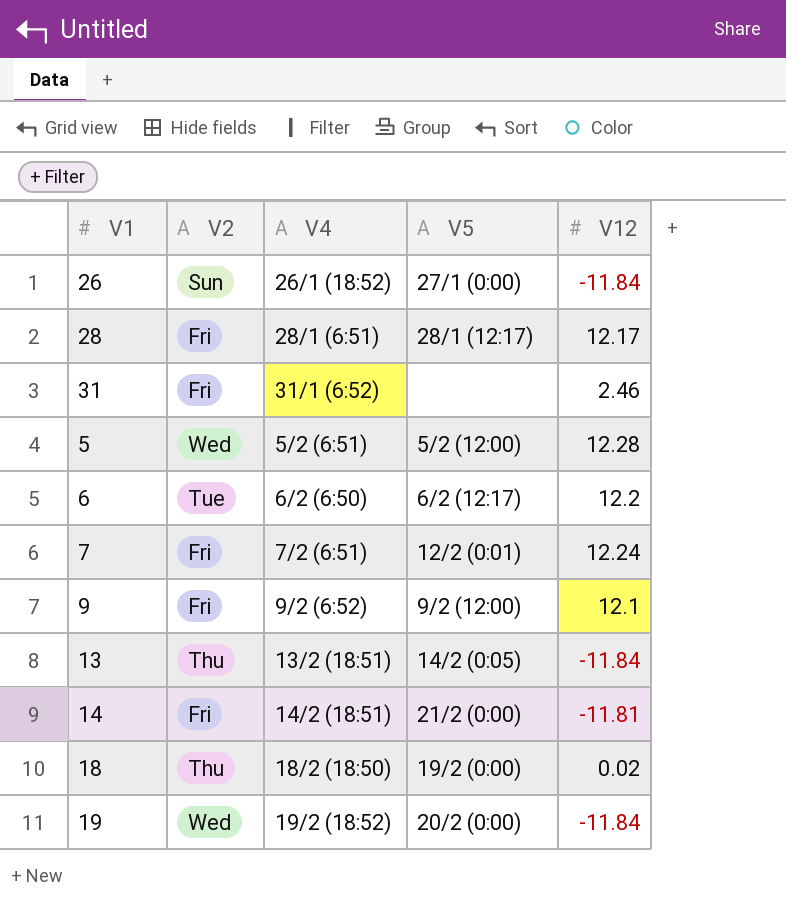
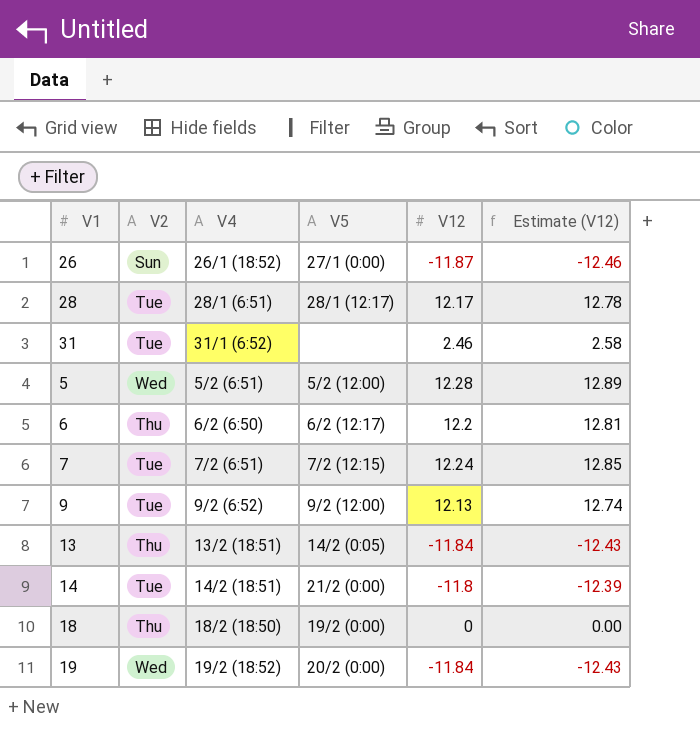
column Estimate (V12) | formula: none -> [V12] * 1.05
26 | V12: -11.84 -> -11.87
28 | V2: Fri -> Tue
31 | V2: Fri -> Tue
6 | V2: Tue -> Thu
7 | V2: Fri -> Tue
7 | V5: 12/2 (0:01) -> 7/2 (12:15)
9 | V2: Fri -> Tue
9 | V12: 12.1 -> 12.13
14 | V2: Fri -> Tue
14 | V12: -11.81 -> -11.8
18 | V12: 0.02 -> 0

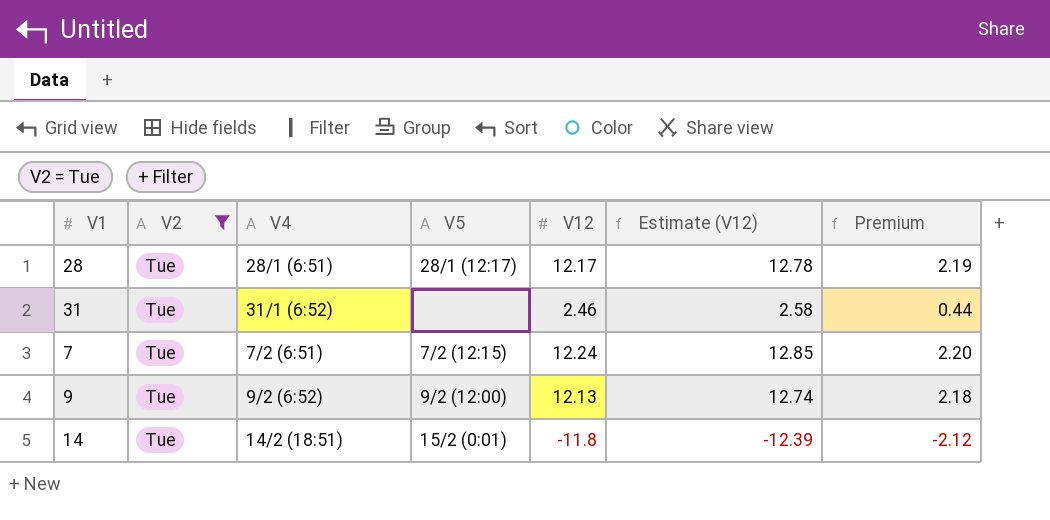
filter: none -> V2 = Tue
column Premium | formula: none -> [V12] * 0.18
14 | V5: 21/2 (0:00) -> 15/2 (0:01)

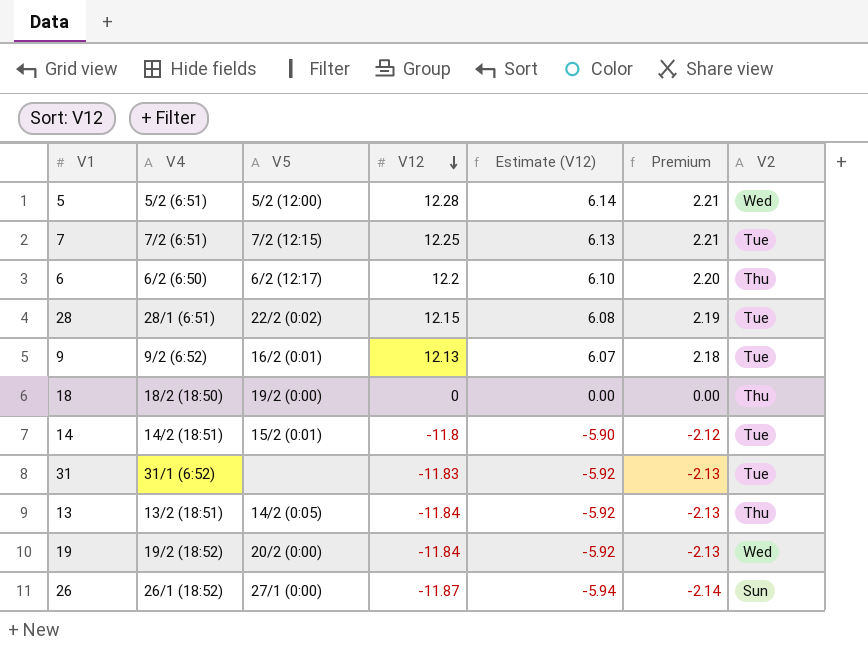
filter: V2 = Tue -> none
row order: none -> V12 descending
column Estimate (V12) | formula: [V12] * 1.05 -> [V12] * 0.5
column V2 | position: 2 -> 7
7 | V12: 12.24 -> 12.25
7 | Premium: 2.20 -> 2.21
28 | V5: 28/1 (12:17) -> 22/2 (0:02)
28 | V12: 12.17 -> 12.15
9 | V5: 9/2 (12:00) -> 16/2 (0:01)
31 | V12: 2.46 -> -11.83
31 | Premium: 0.44 -> -2.13

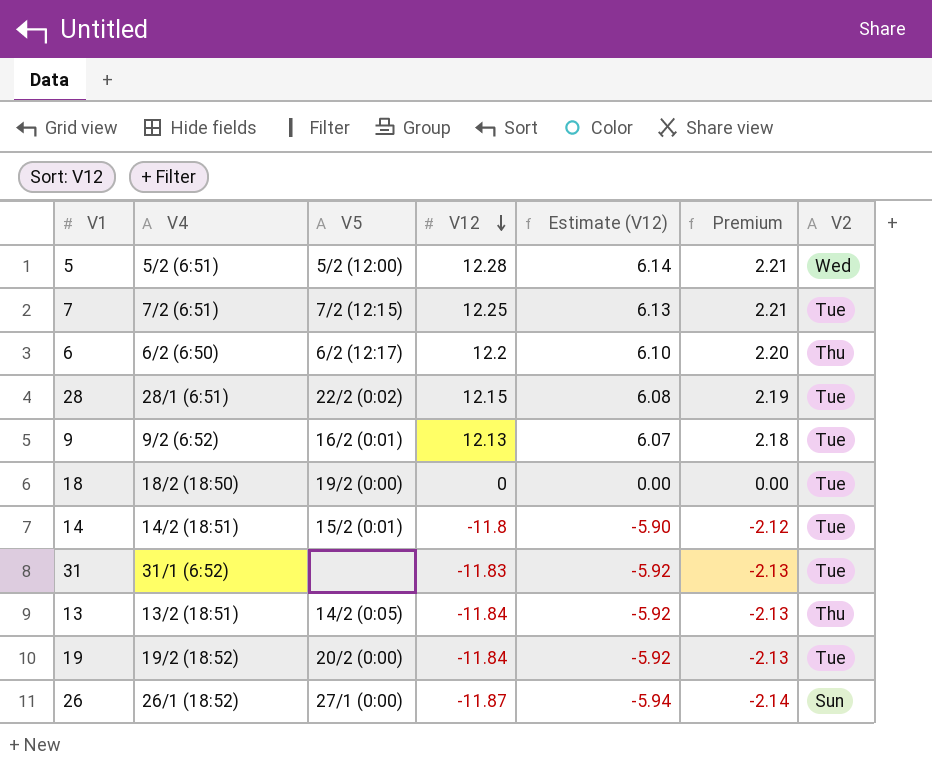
18 | V2: Thu -> Tue
19 | V2: Wed -> Tue

